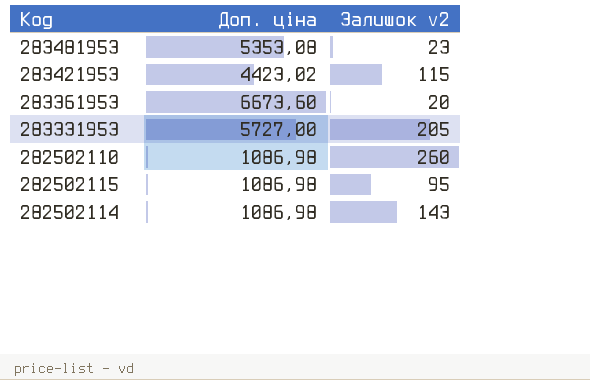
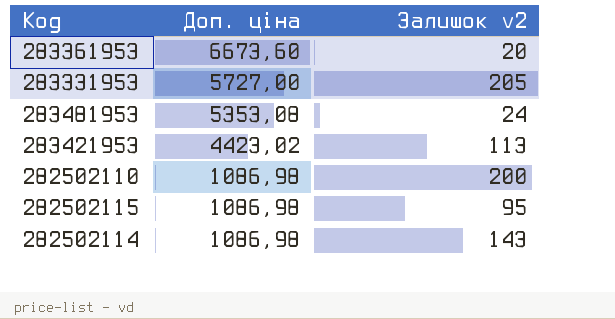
row order: none -> Доп. ціна descending
283481953 | Залишок v2: 23 -> 24
283421953 | Залишок v2: 115 -> 113
282502110 | Залишок v2: 260 -> 200

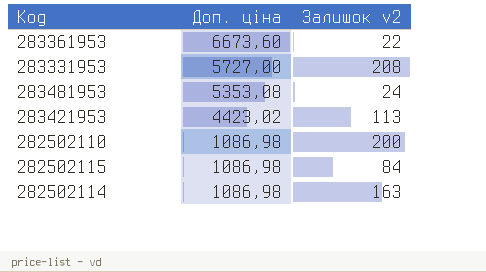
283361953 | Залишок v2: 20 -> 22
283331953 | Залишок v2: 205 -> 208
282502115 | Залишок v2: 95 -> 84
282502114 | Залишок v2: 143 -> 163

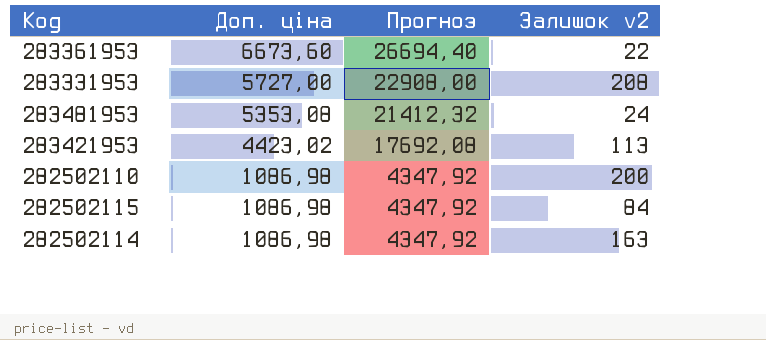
column Прогноз | formula: none -> [Доп. ціна] * 4

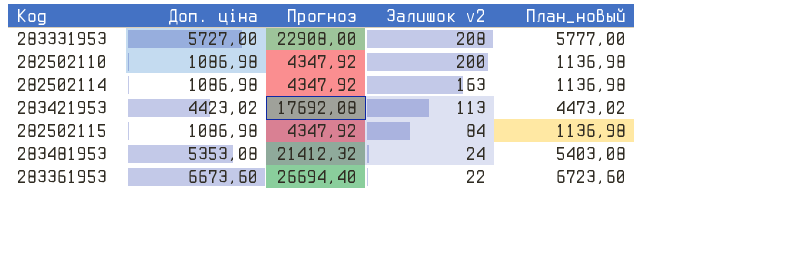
row order: Доп. ціна descending -> Залишок v2 descending
column План_новый | formula: none -> [Доп. ціна] + 50

